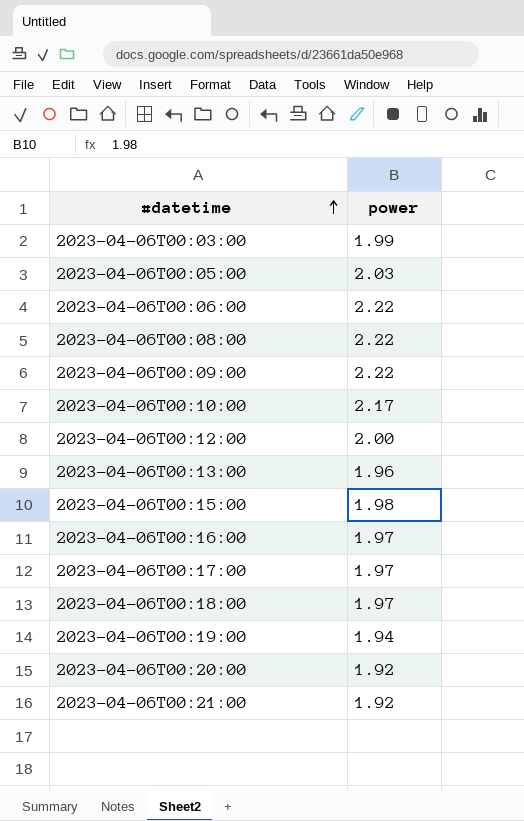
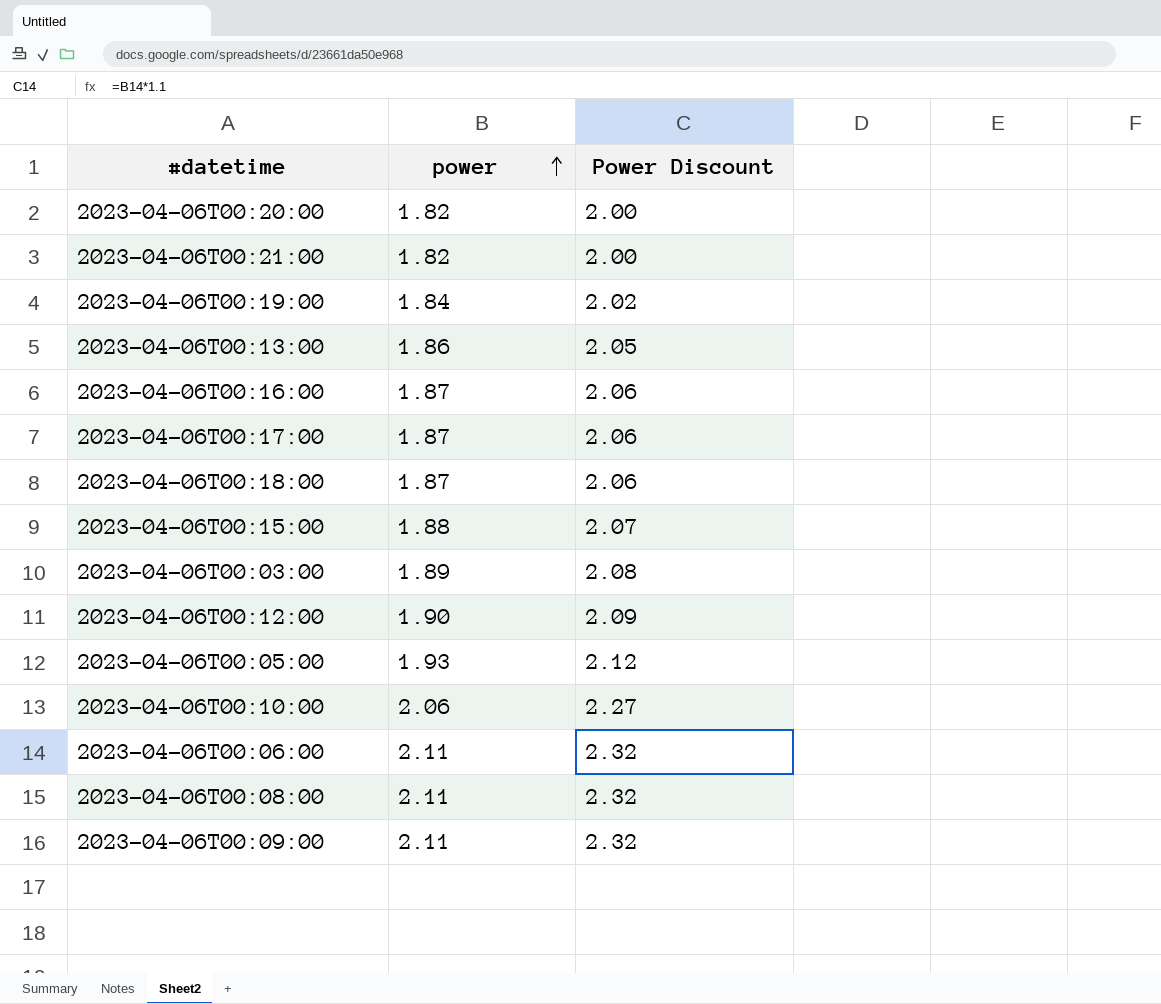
row order: #datetime ascending -> power ascending
column Power Discount | formula: none -> [power] * 1.1
2023-04-06T00:20:00 | power: 1.92 -> 1.82
2023-04-06T00:21:00 | power: 1.92 -> 1.82
2023-04-06T00:19:00 | power: 1.94 -> 1.84
2023-04-06T00:13:00 | power: 1.96 -> 1.86
2023-04-06T00:16:00 | power: 1.97 -> 1.87
2023-04-06T00:17:00 | power: 1.97 -> 1.87
2023-04-06T00:18:00 | power: 1.97 -> 1.87
2023-04-06T00:15:00 | power: 1.98 -> 1.88
2023-04-06T00:03:00 | power: 1.99 -> 1.89
2023-04-06T00:12:00 | power: 2.00 -> 1.90
2023-04-06T00:05:00 | power: 2.03 -> 1.93
2023-04-06T00:10:00 | power: 2.17 -> 2.06
2023-04-06T00:06:00 | power: 2.22 -> 2.11
2023-04-06T00:08:00 | power: 2.22 -> 2.11
2023-04-06T00:09:00 | power: 2.22 -> 2.11

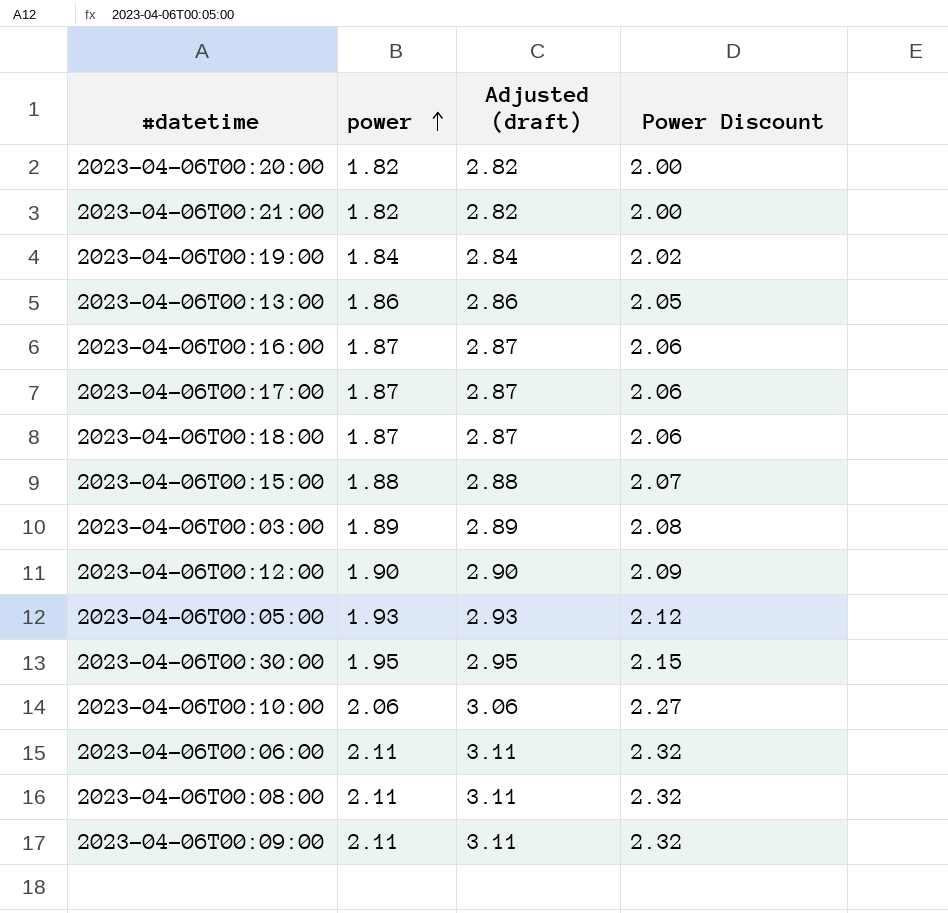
column Adjusted (draft) | formula: none -> [power] + 1
row 2023-04-06T00:30:00: none -> 1.95 | 2.95 | 2.15

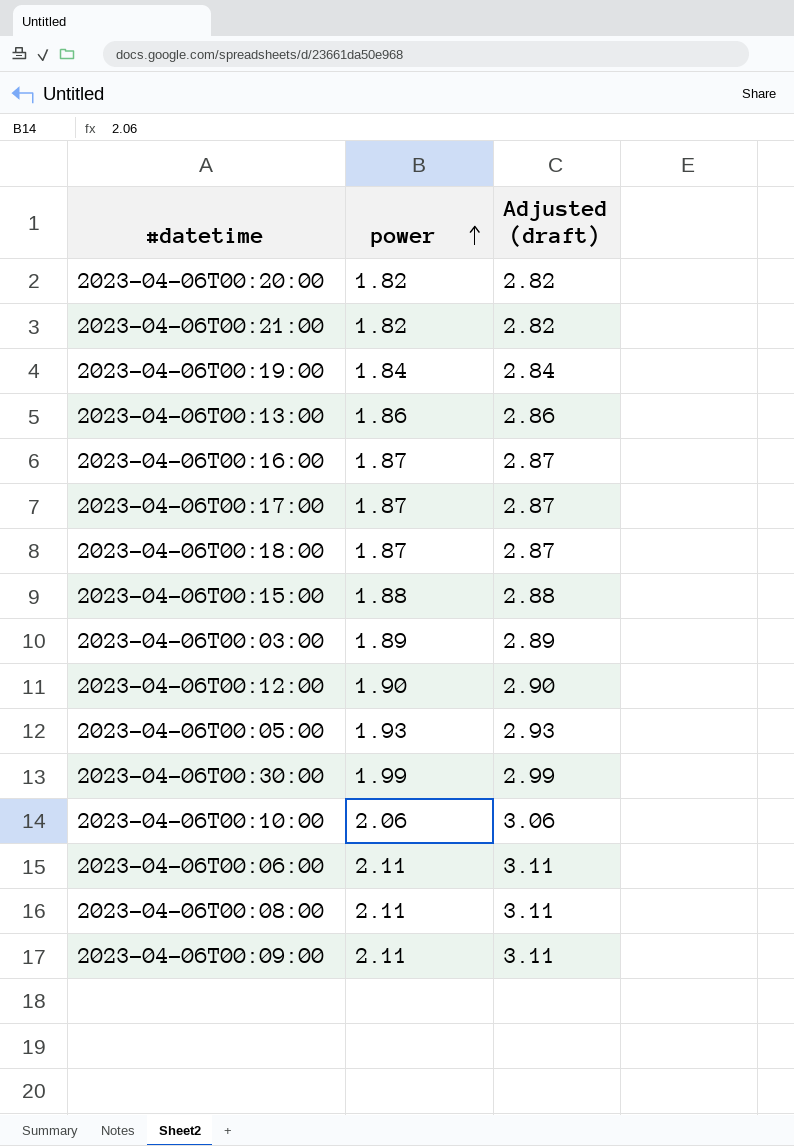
column Power Discount | formula: [power] * 1.1 -> none
2023-04-06T00:30:00 | power: 1.95 -> 1.99
2023-04-06T00:30:00 | Adjusted (draft): 2.95 -> 2.99

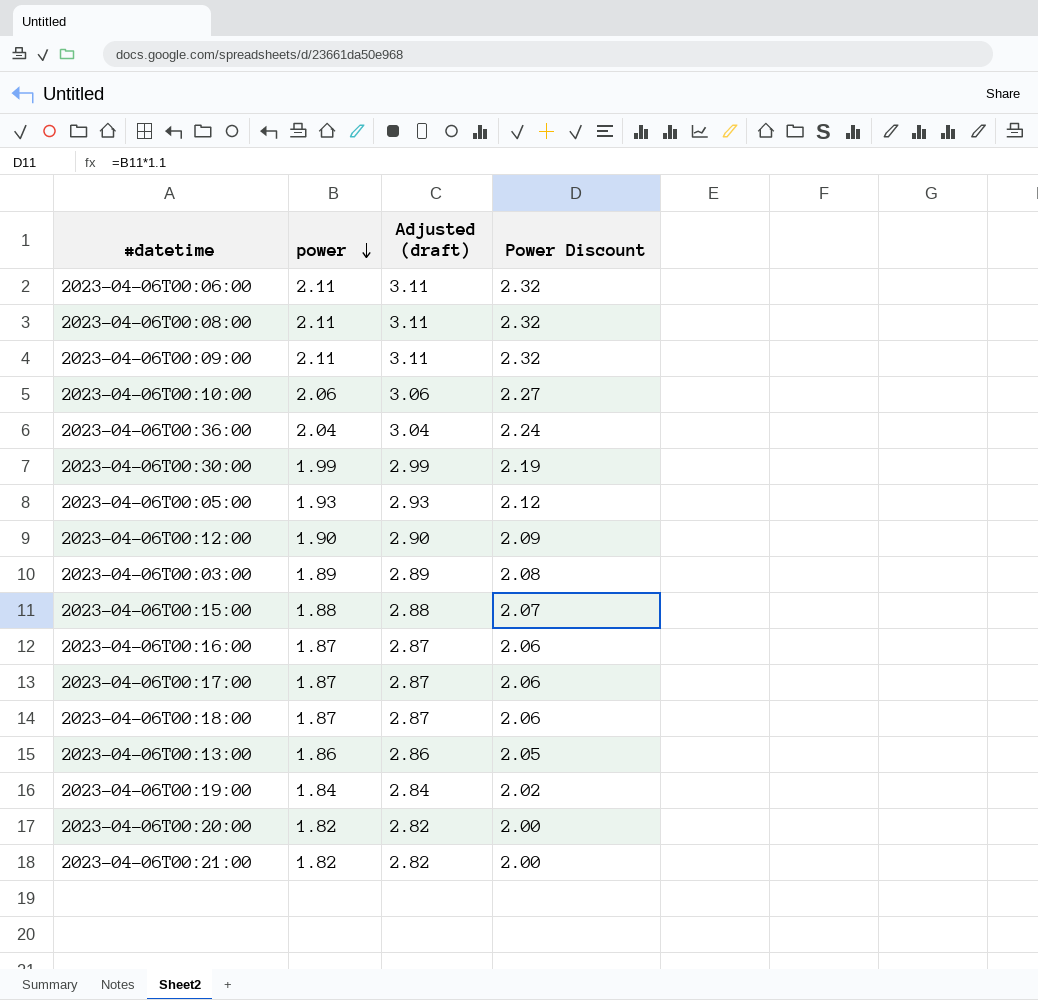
row order: power ascending -> power descending
column Power Discount | formula: none -> [power] * 1.1
row 2023-04-06T00:36:00: none -> 2.04 | 3.04 | 2.24

